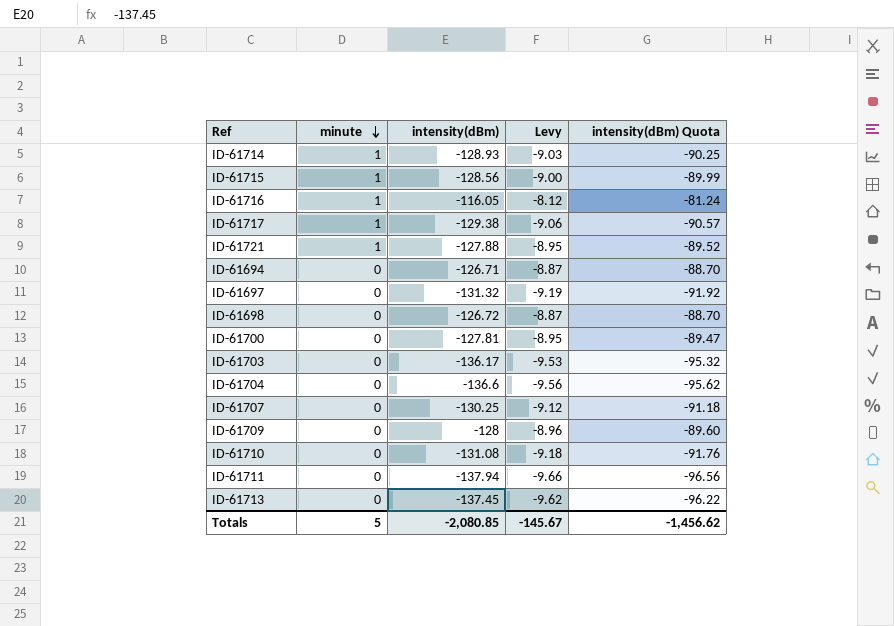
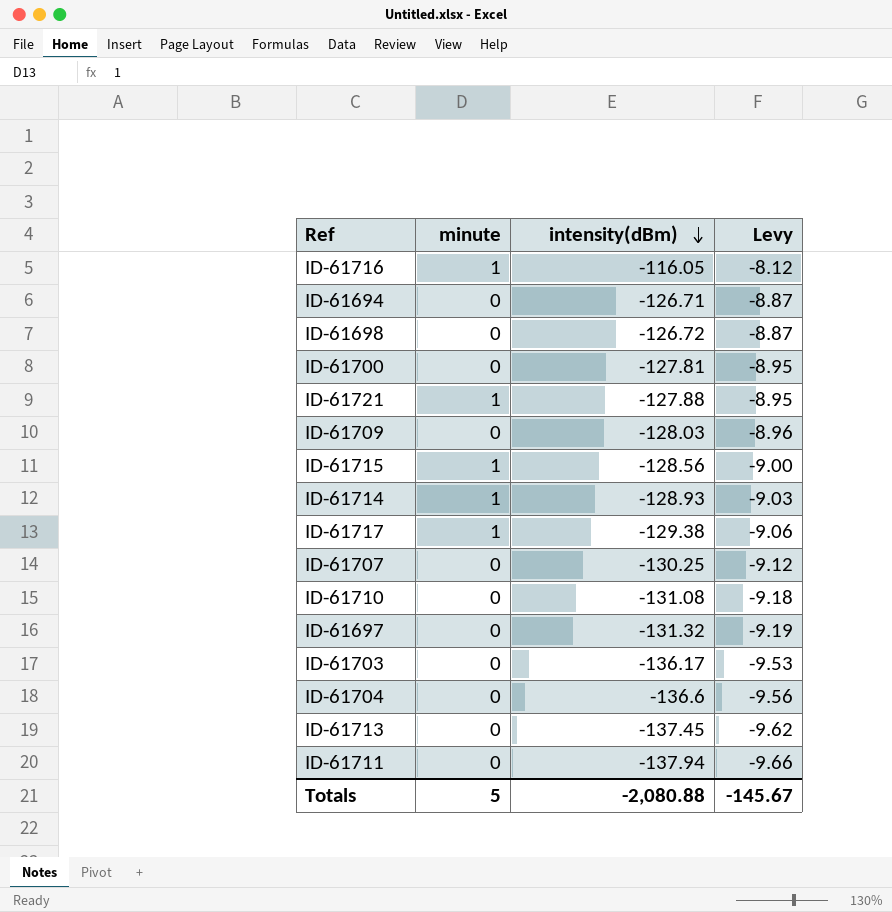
row order: minute descending -> intensity(dBm) descending
column intensity(dBm) Quota | formula: [intensity(dBm)] * 0.7 -> none
ID-61709 | intensity(dBm): -128 -> -128.03
Totals | intensity(dBm): -2,080.85 -> -2,080.88

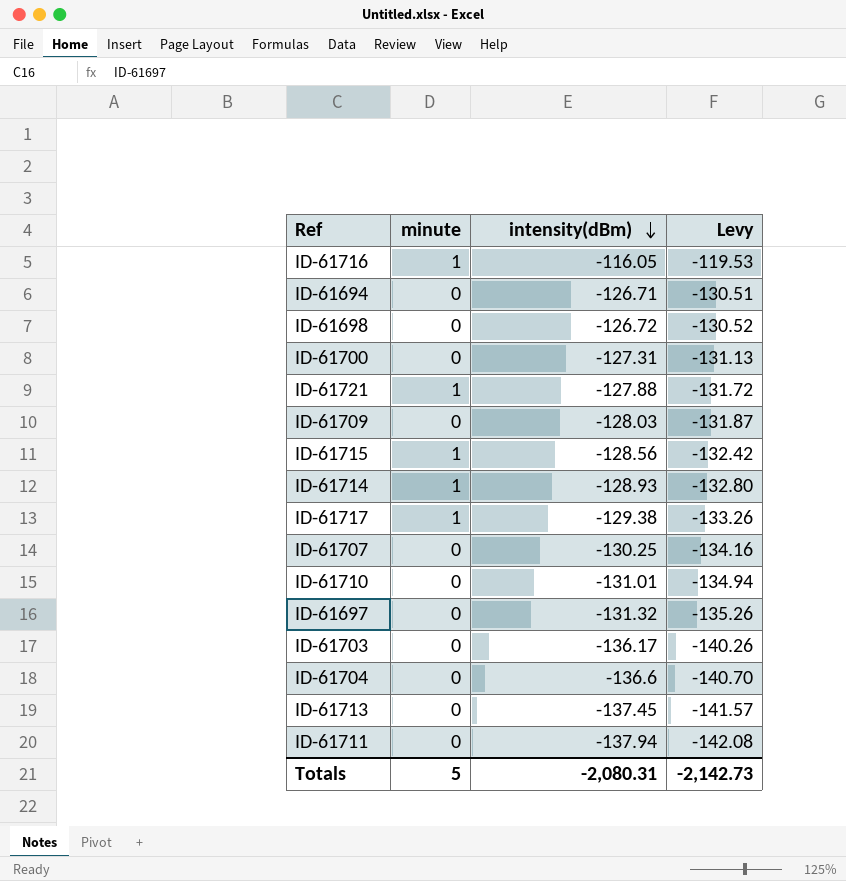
column Levy | formula: [intensity(dBm)] * 0.07 -> [intensity(dBm)] * 1.03
ID-61700 | intensity(dBm): -127.81 -> -127.31
ID-61710 | intensity(dBm): -131.08 -> -131.01
Totals | intensity(dBm): -2,080.88 -> -2,080.31
Totals | Levy: -145.67 -> -2,142.73

